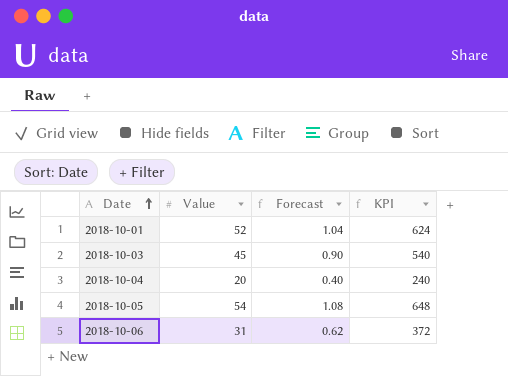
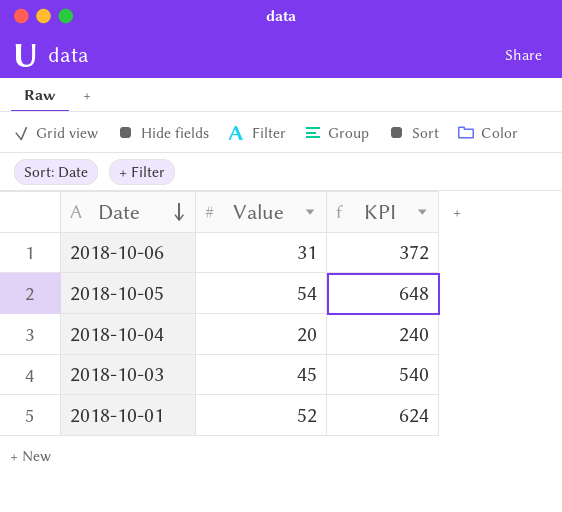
row order: Date ascending -> Date descending
column Forecast | formula: [Value] * 0.02 -> none

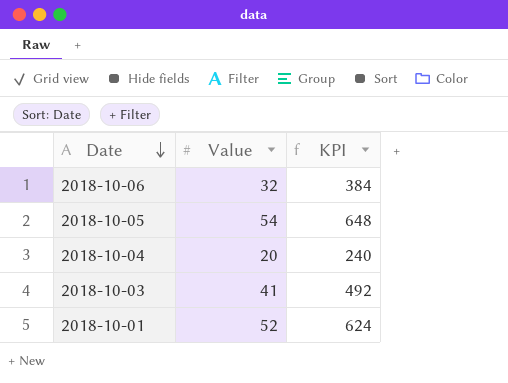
2018-10-06 | Value: 31 -> 32
2018-10-06 | KPI: 372 -> 384
2018-10-03 | Value: 45 -> 41
2018-10-03 | KPI: 540 -> 492

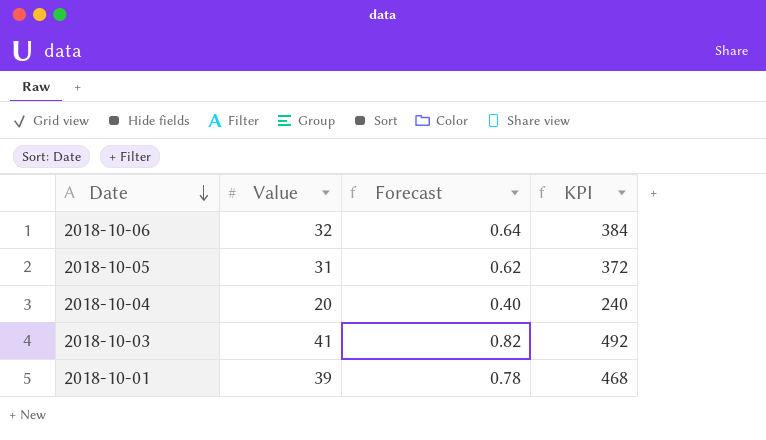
column Forecast | formula: none -> [Value] * 0.02
2018-10-05 | Value: 54 -> 31
2018-10-05 | KPI: 648 -> 372
2018-10-01 | Value: 52 -> 39
2018-10-01 | KPI: 624 -> 468

